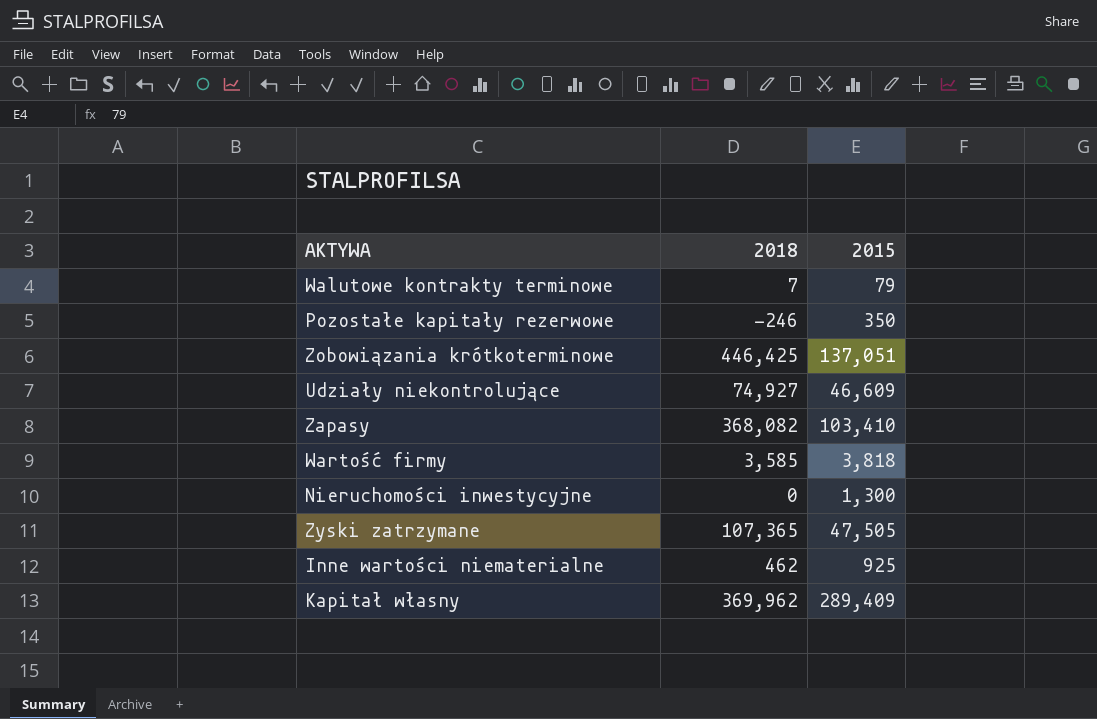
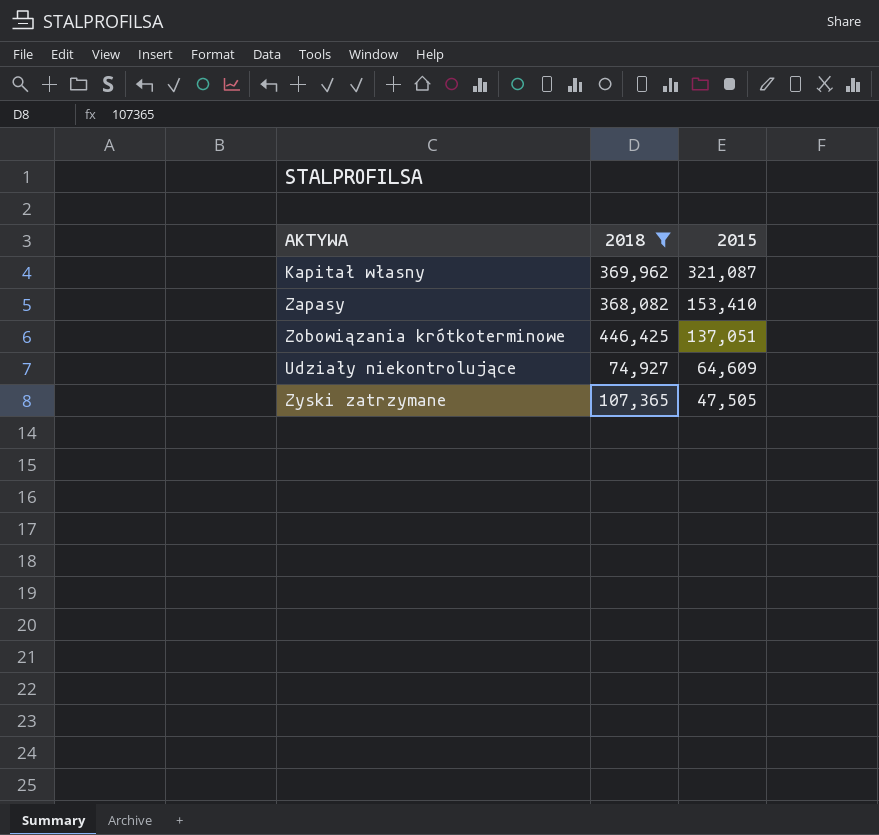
filter: none -> 2018 >= 74,927
row order: none -> 2015 descending
Kapitał własny | 2015: 289,409 -> 321,087
Zapasy | 2015: 103,410 -> 153,410
Udziały niekontrolujące | 2015: 46,609 -> 64,609

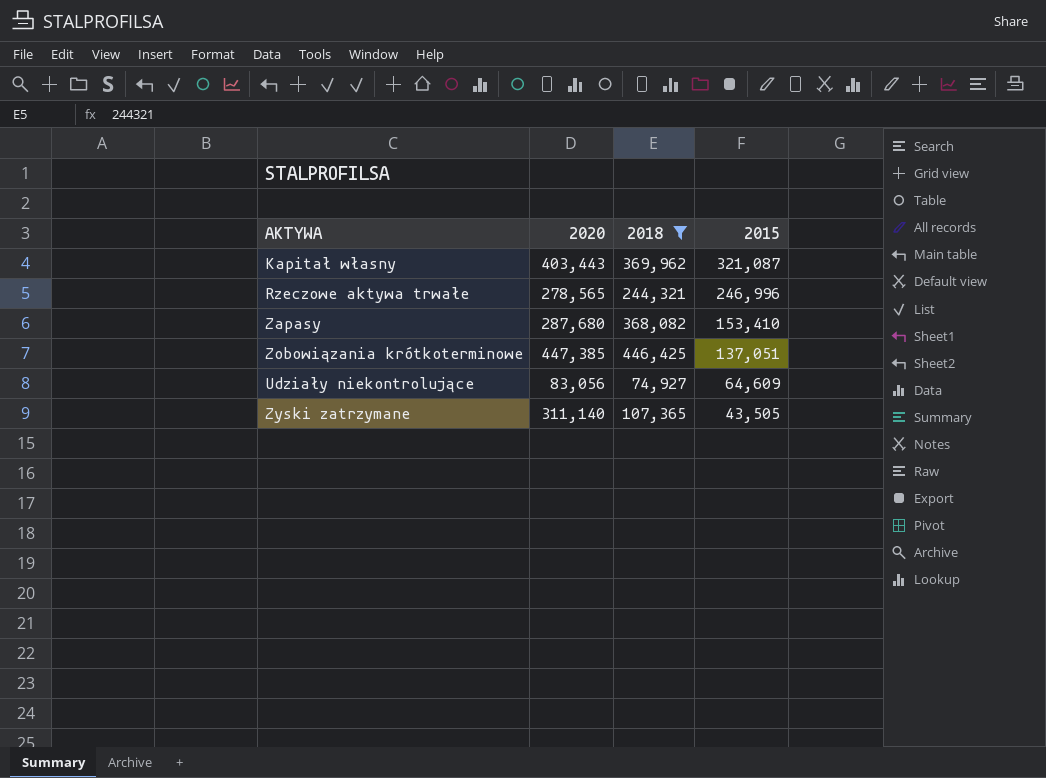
column 2020 | position: none -> 2
row Rzeczowe aktywa trwałe: none -> 278,565 | 244,321 | 246,996
Zyski zatrzymane | 2015: 47,505 -> 43,505

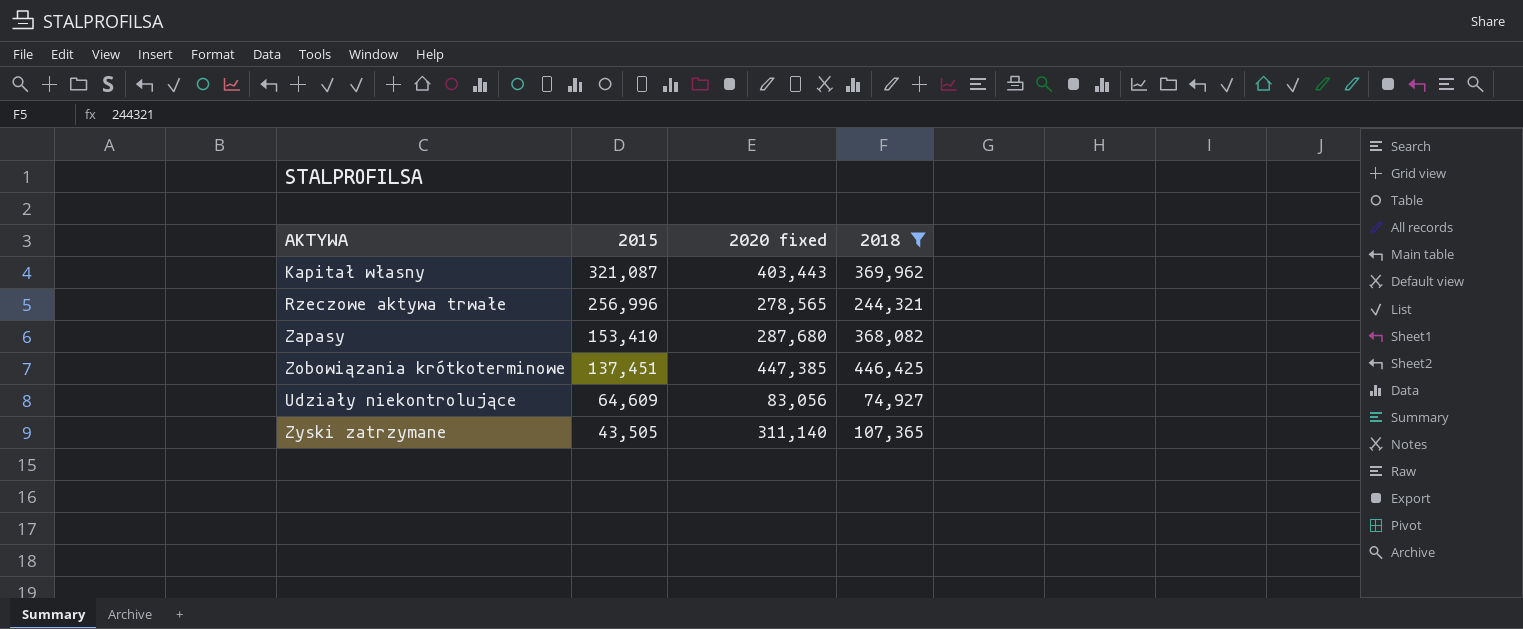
column 2015 | position: 4 -> 2
column name: 2020 -> 2020 fixed
Rzeczowe aktywa trwałe | 2015: 246,996 -> 256,996
Zobowiązania krótkoterminowe | 2015: 137,051 -> 137,451

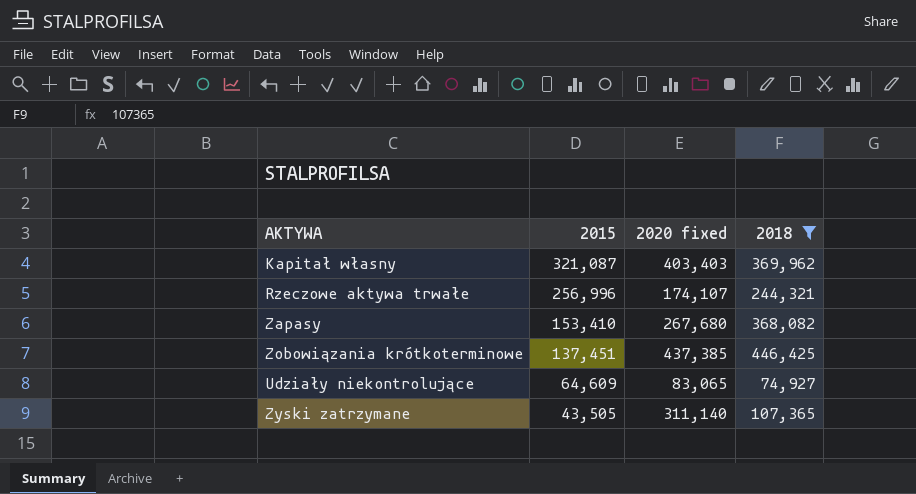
Kapitał własny | 2020 fixed: 403,443 -> 403,403
Rzeczowe aktywa trwałe | 2020 fixed: 278,565 -> 174,107
Zapasy | 2020 fixed: 287,680 -> 267,680
Zobowiązania krótkoterminowe | 2020 fixed: 447,385 -> 437,385
Udziały niekontrolujące | 2020 fixed: 83,056 -> 83,065

